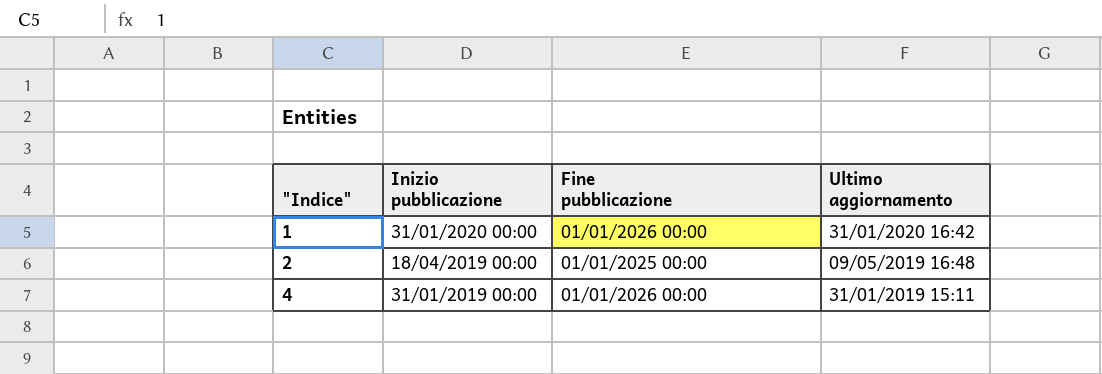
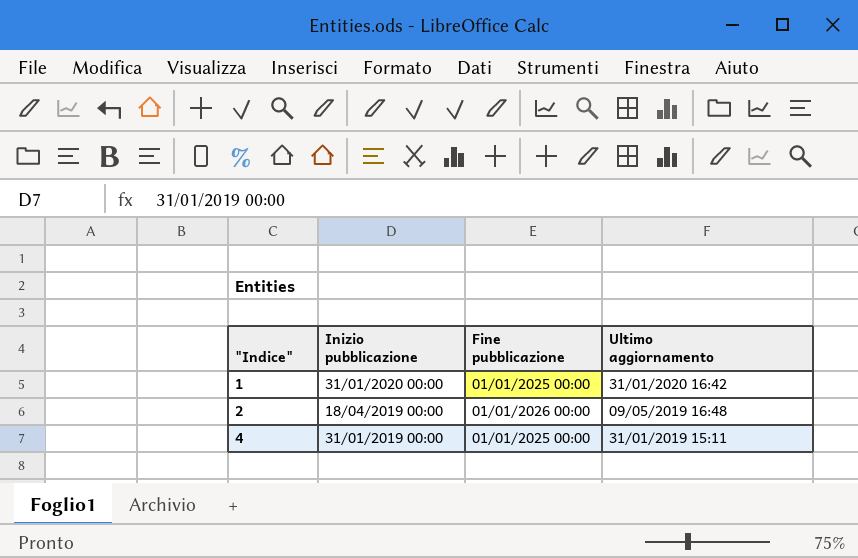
1 | Fine pubblicazione: 01/01/2026 00:00 -> 01/01/2025 00:00
2 | Fine pubblicazione: 01/01/2025 00:00 -> 01/01/2026 00:00
4 | Fine pubblicazione: 01/01/2026 00:00 -> 01/01/2025 00:00

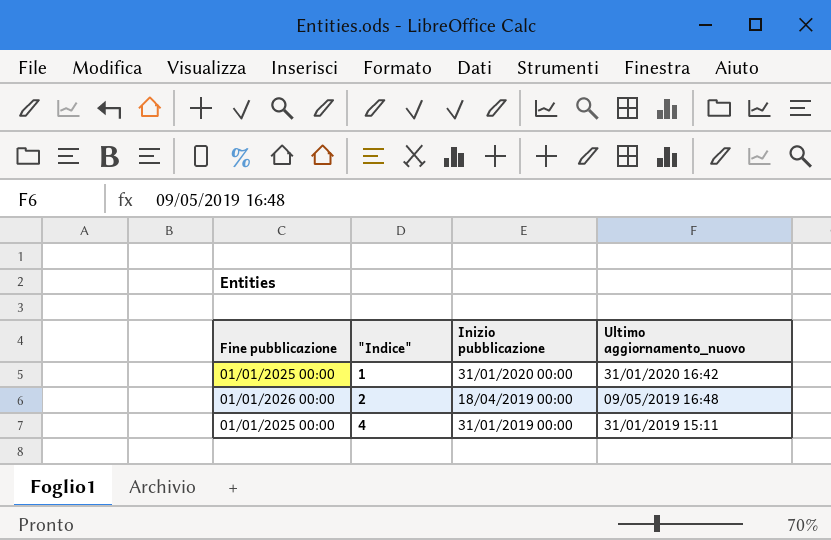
column Fine pubblicazione | position: 3 -> 1
column name: Ultimo aggiornamento -> Ultimo aggiornamento_nuovo

